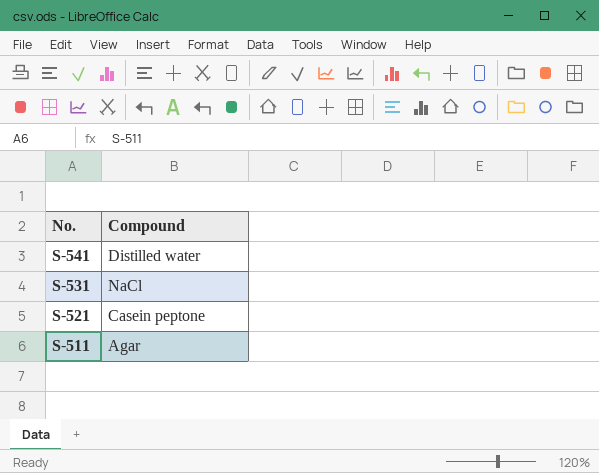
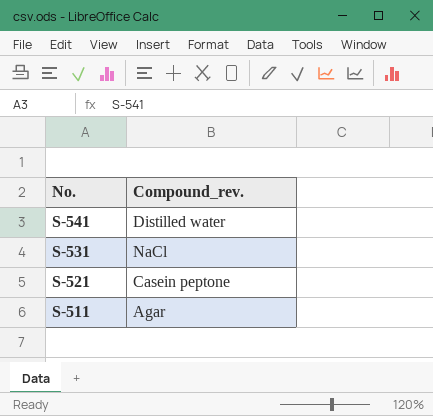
column name: Compound -> Compound_rev.

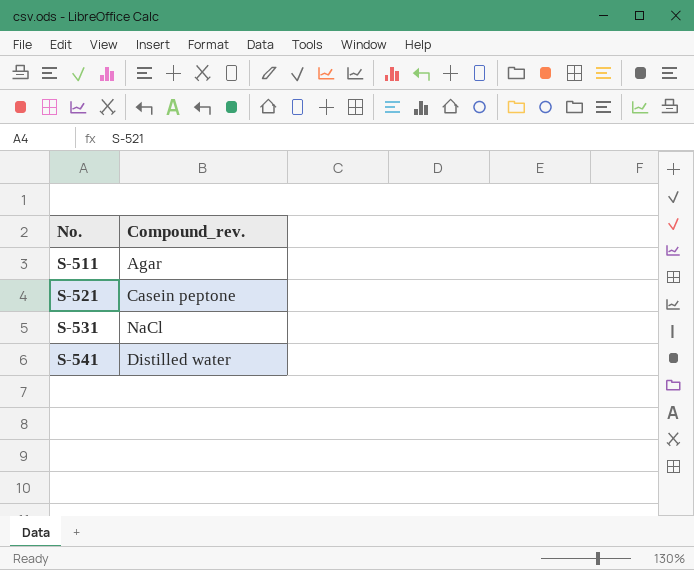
row order: No. descending -> No. ascending

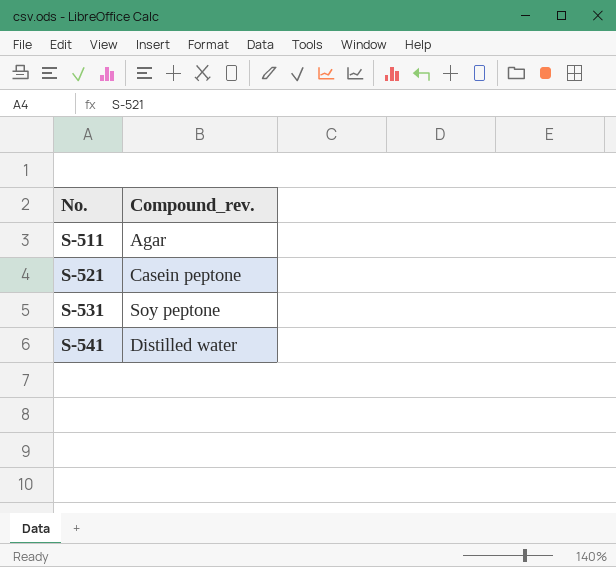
S-531 | Compound_rev.: NaCl -> Soy peptone

